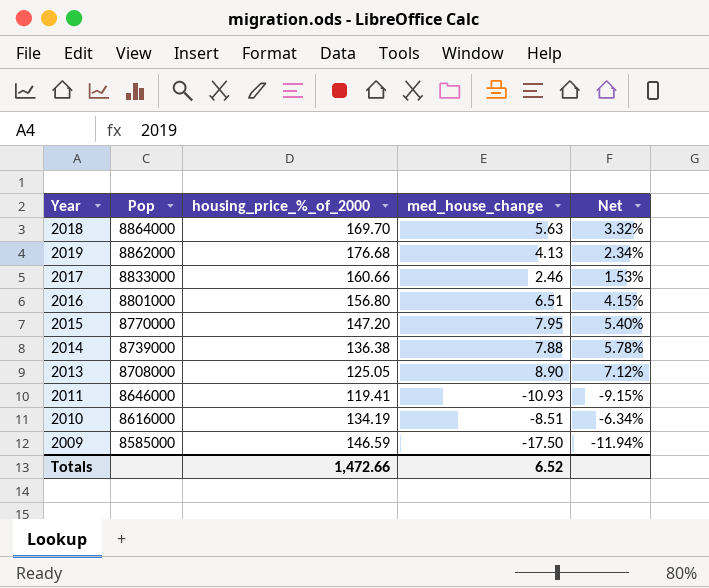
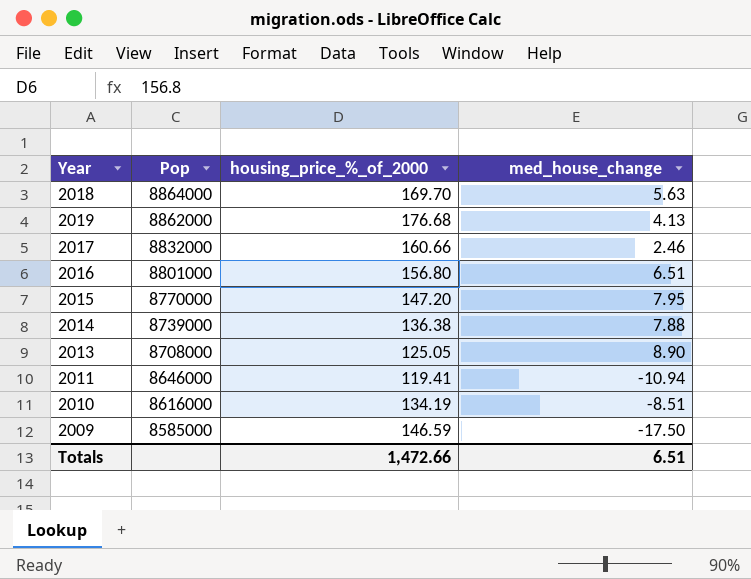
column Net | formula: [med_house_change] / [housing_price_%_of_2000] -> none
2017 | Pop: 8833000 -> 8832000
2011 | med_house_change: -10.93 -> -10.94
Totals | med_house_change: 6.52 -> 6.51

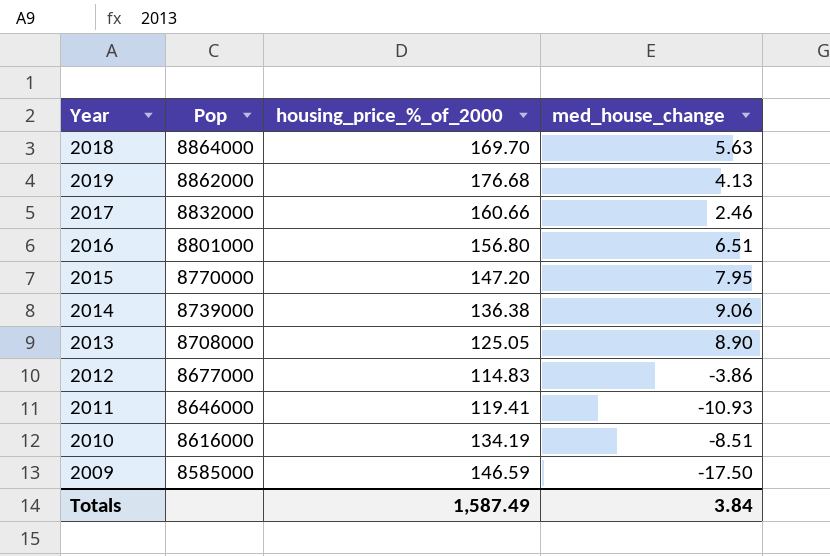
2014 | med_house_change: 7.88 -> 9.06
row 2012: none -> 8677000 | 114.83 | -3.86
2011 | med_house_change: -10.94 -> -10.93
Totals | housing_price_%_of_2000: 1,472.66 -> 1,587.49
Totals | med_house_change: 6.51 -> 3.84

